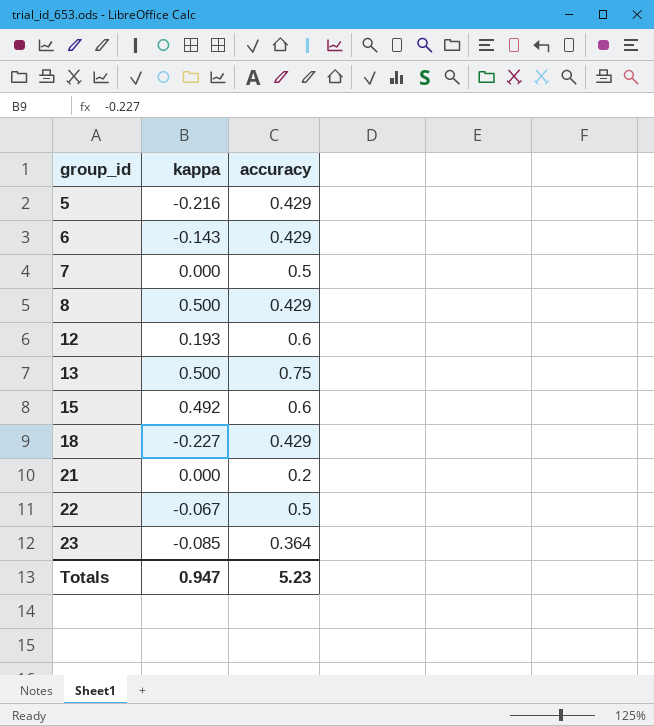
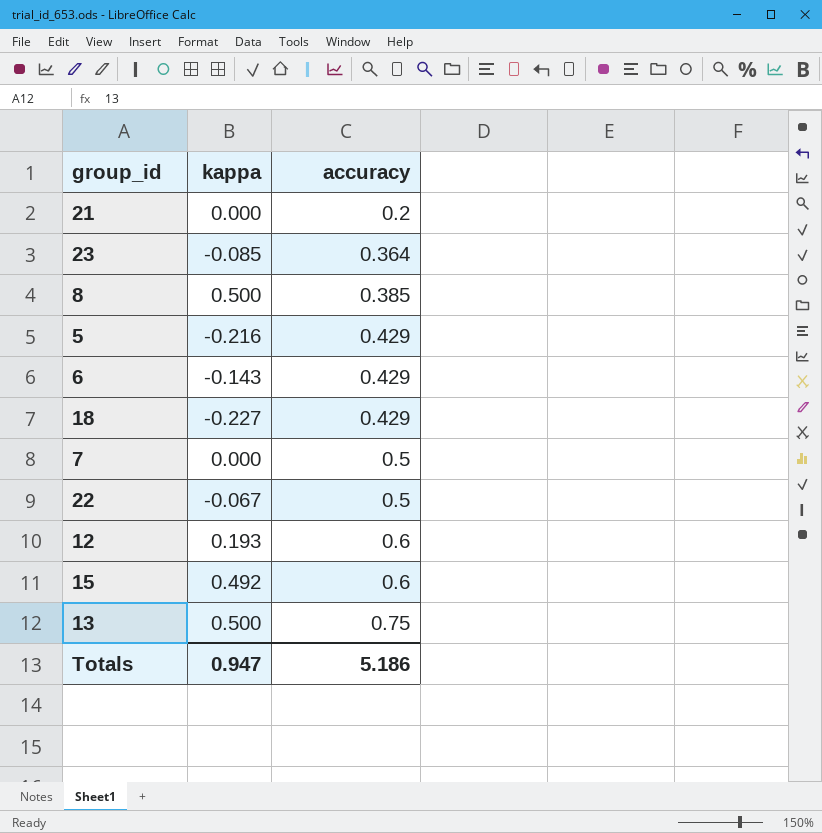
row order: group_id ascending -> accuracy ascending
8 | accuracy: 0.429 -> 0.385
Totals | accuracy: 5.23 -> 5.186

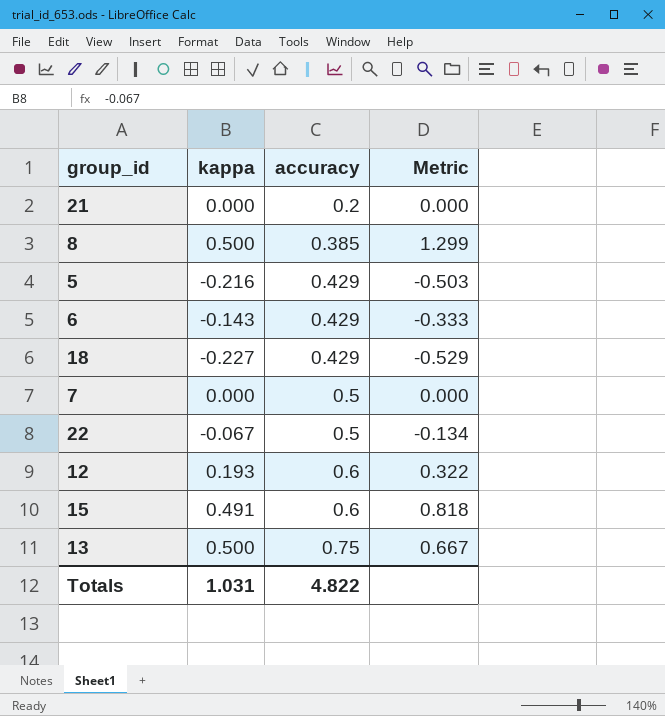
column Metric | formula: none -> [kappa] / [accuracy]
row 23: -0.085 | 0.364 -> none
15 | kappa: 0.492 -> 0.491
Totals | kappa: 0.947 -> 1.031
Totals | accuracy: 5.186 -> 4.822

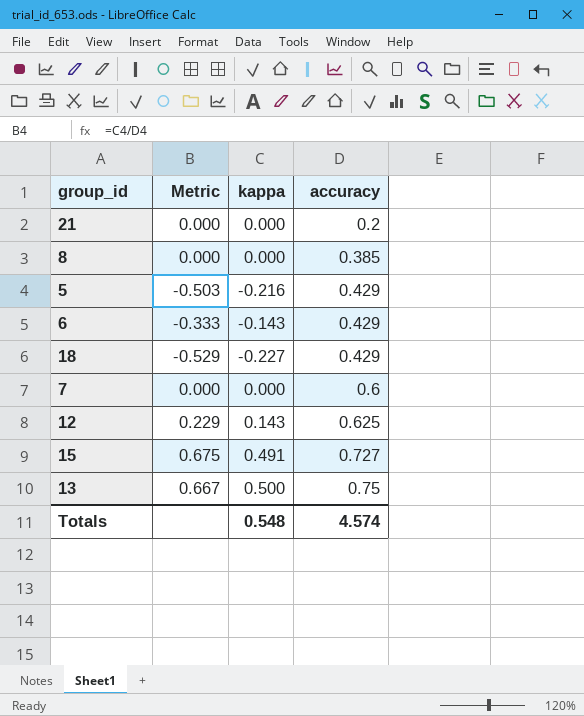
column Metric | position: 4 -> 2
row 22: -0.067 | 0.5 | -0.134 -> none
8 | Metric: 1.299 -> 0.000
8 | kappa: 0.500 -> 0.000
7 | accuracy: 0.5 -> 0.6
12 | Metric: 0.322 -> 0.229
12 | kappa: 0.193 -> 0.143
12 | accuracy: 0.6 -> 0.625
15 | Metric: 0.818 -> 0.675
15 | accuracy: 0.6 -> 0.727
Totals | kappa: 1.031 -> 0.548
Totals | accuracy: 4.822 -> 4.574

